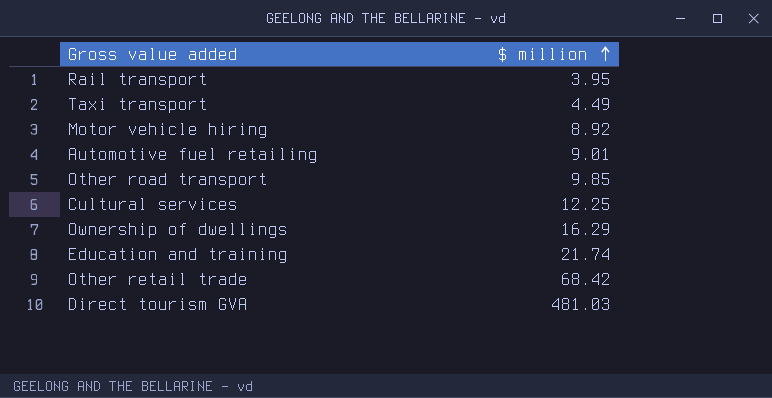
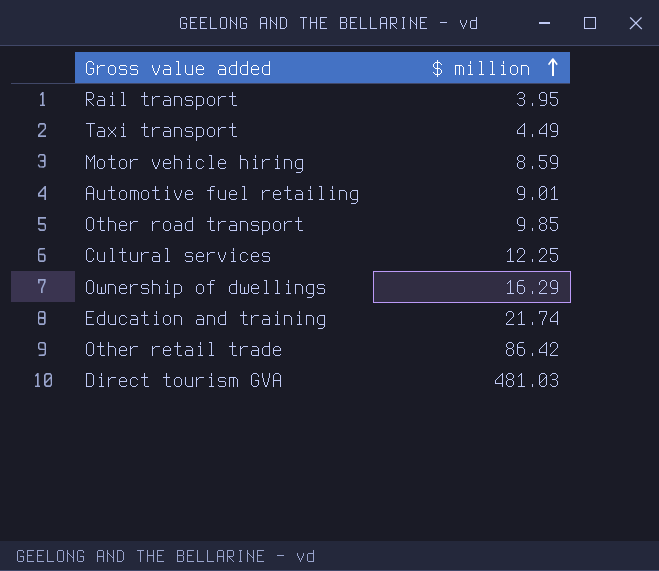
Motor vehicle hiring | $ million: 8.92 -> 8.59
Other retail trade | $ million: 68.42 -> 86.42

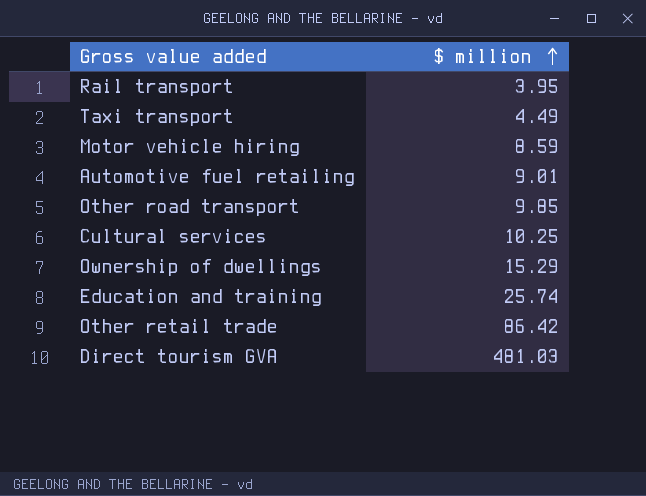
Cultural services | $ million: 12.25 -> 10.25
Ownership of dwellings | $ million: 16.29 -> 15.29
Education and training | $ million: 21.74 -> 25.74

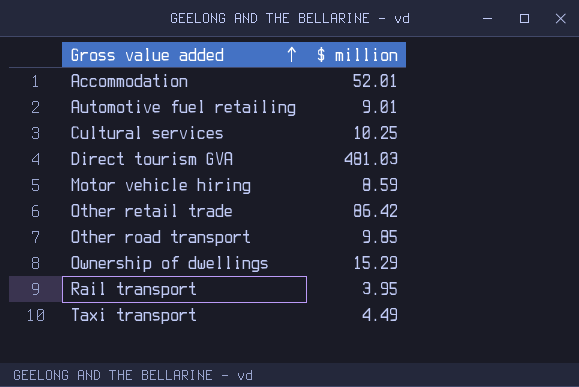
row order: $ million ascending -> Gross value added ascending
row Education and training: 25.74 -> none
row Accommodation: none -> 52.01

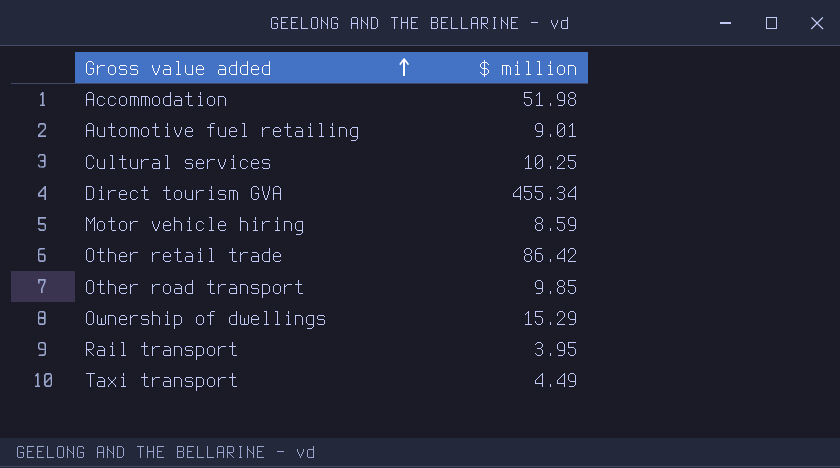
Accommodation | $ million: 52.01 -> 51.98
Direct tourism GVA | $ million: 481.03 -> 455.34

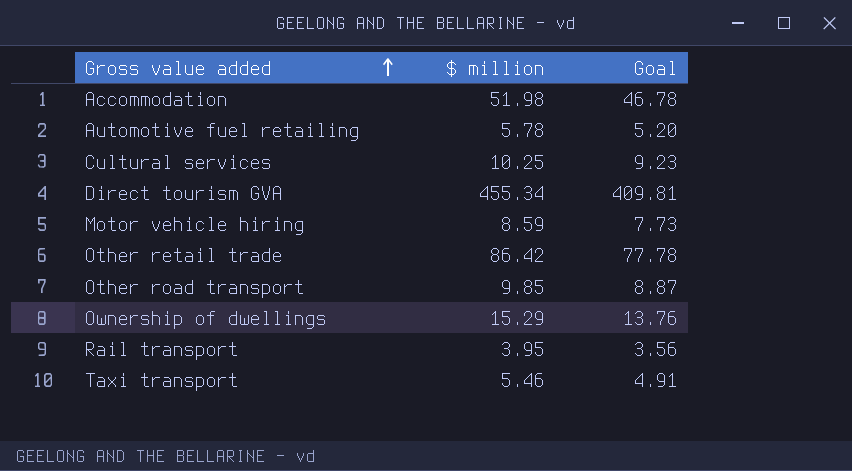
column Goal | formula: none -> [$ million] * 0.9
Automotive fuel retailing | $ million: 9.01 -> 5.78
Taxi transport | $ million: 4.49 -> 5.46

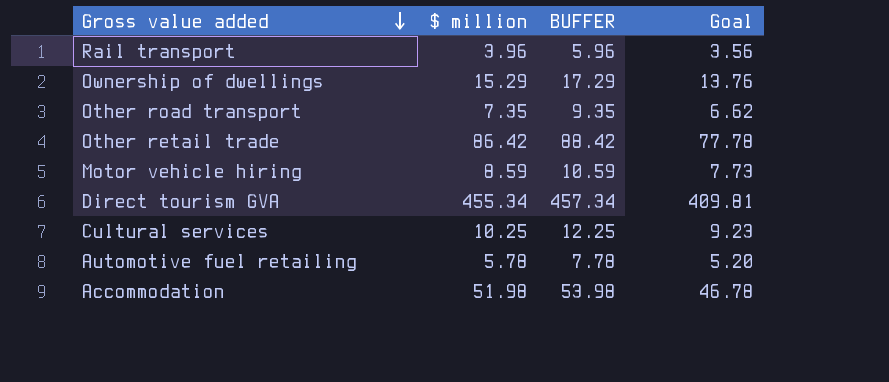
row order: Gross value added ascending -> Gross value added descending
column BUFFER | formula: none -> [$ million] + 2
row Taxi transport: 5.46 | 4.91 -> none
Rail transport | $ million: 3.95 -> 3.96
Other road transport | $ million: 9.85 -> 7.35
Other road transport | Goal: 8.87 -> 6.62

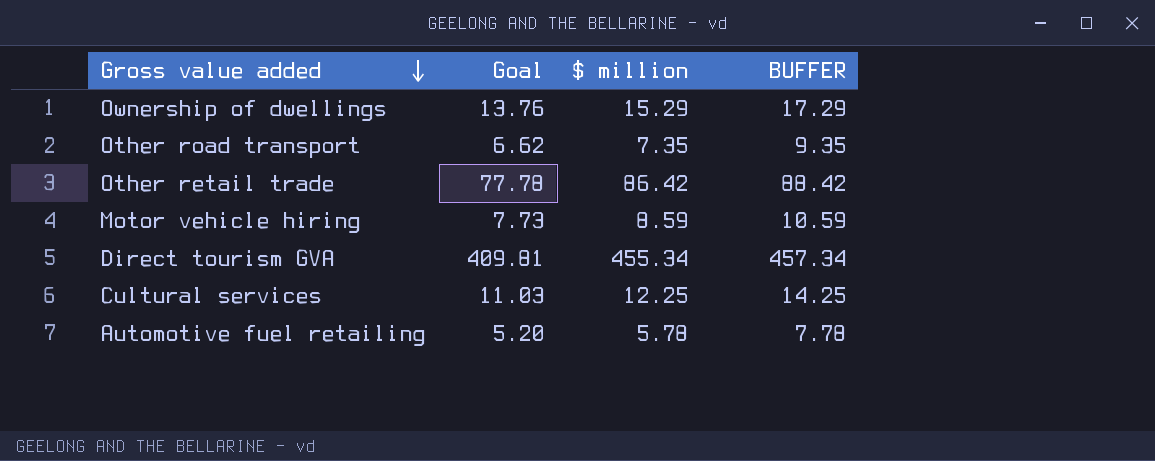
column Goal | position: 4 -> 2
row Rail transport: 3.96 | 5.96 | 3.56 -> none
row Accommodation: 51.98 | 53.98 | 46.78 -> none
Cultural services | Goal: 9.23 -> 11.03
Cultural services | $ million: 10.25 -> 12.25
Cultural services | BUFFER: 12.25 -> 14.25

